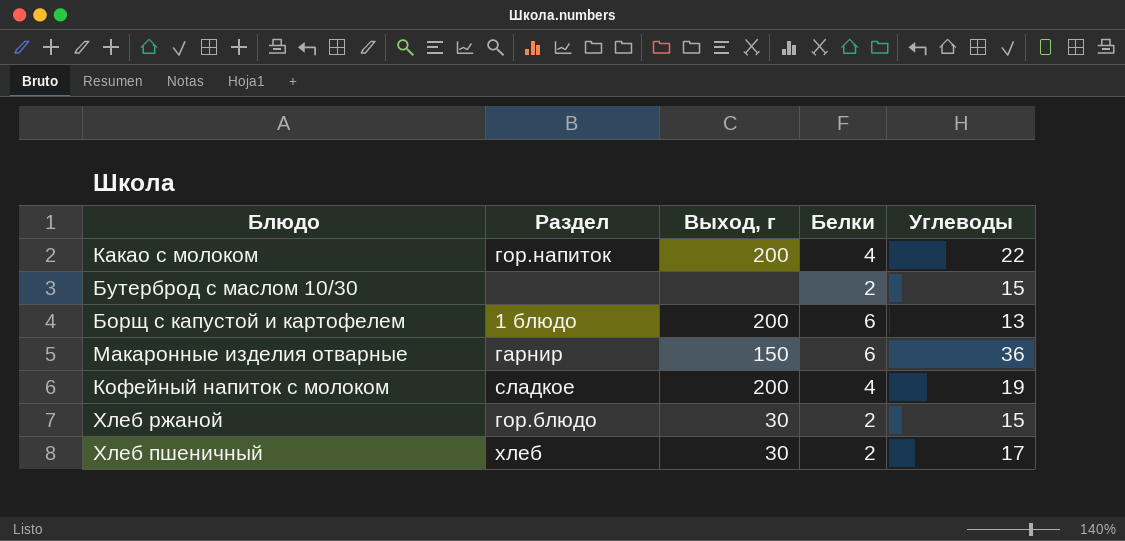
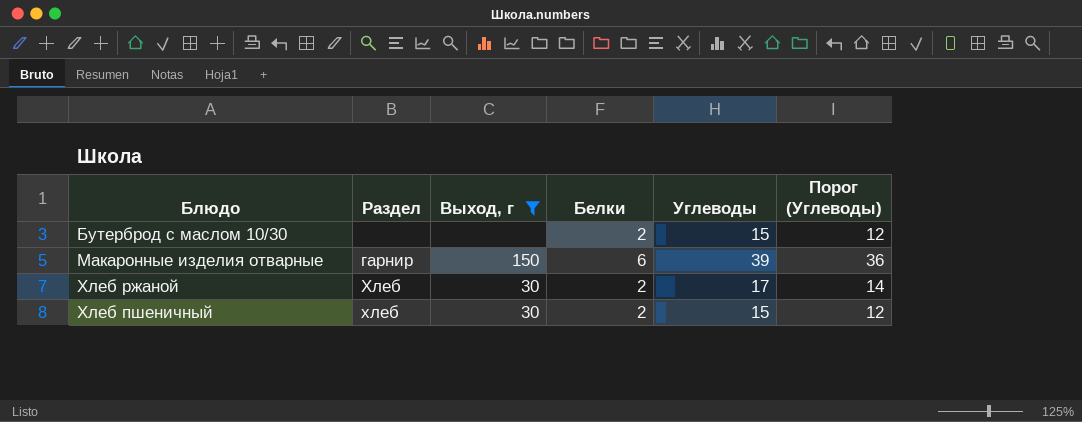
filter: none -> Выход, г != 200
column Порог (Углеводы) | formula: none -> [Углеводы] - 3
Макаронные изделия отварные | Углеводы: 36 -> 39
Хлеб ржаной | Раздел: гор.блюдо -> Хлеб
Хлеб ржаной | Углеводы: 15 -> 17
Хлеб пшеничный | Углеводы: 17 -> 15

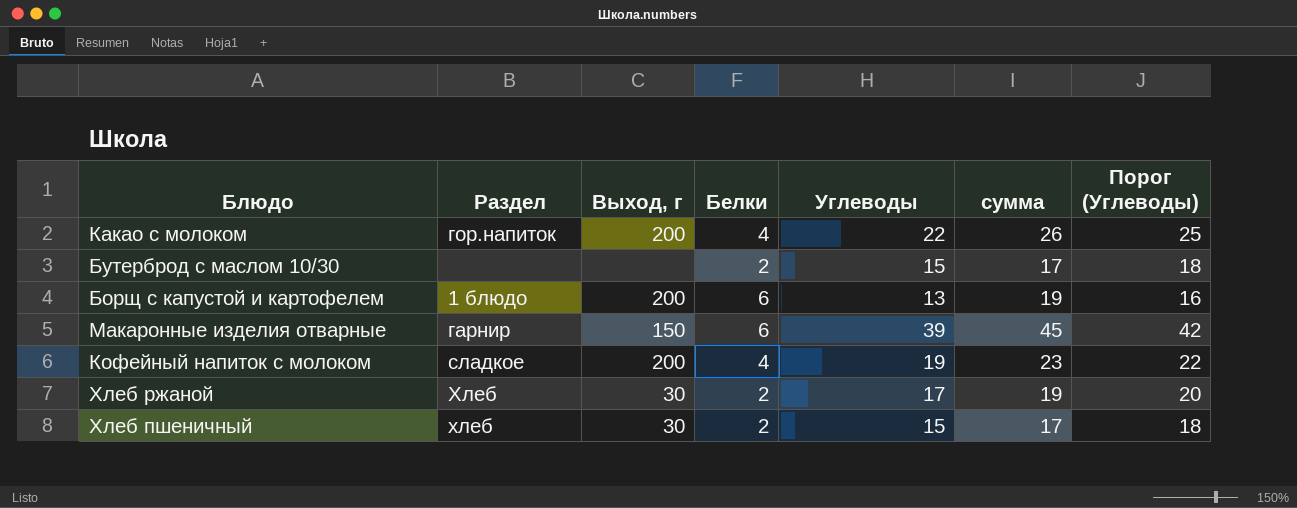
filter: Выход, г != 200 -> none
column сумма | formula: none -> [Белки] + [Углеводы]
column Порог (Углеводы) | formula: [Углеводы] - 3 -> [Углеводы] + 3

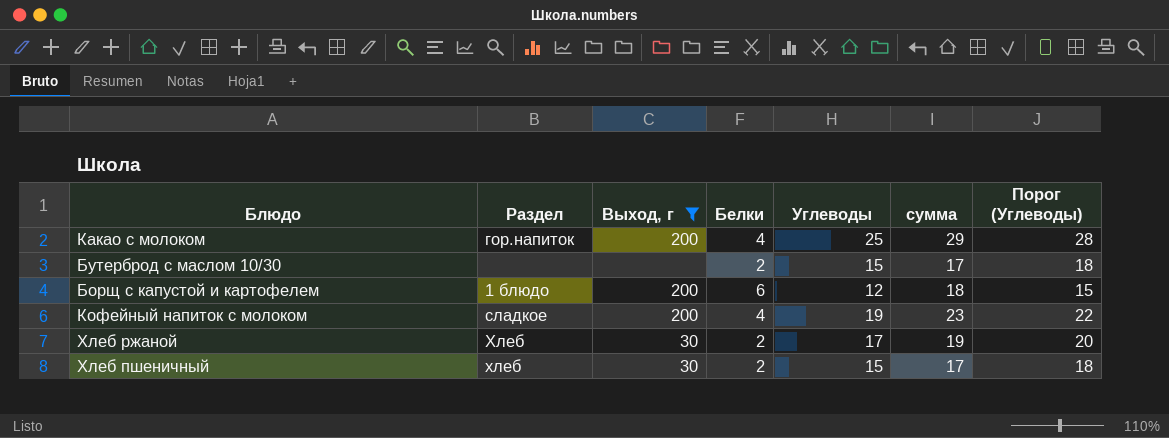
filter: none -> Выход, г != 150
Какао с молоком | Углеводы: 22 -> 25
Какао с молоком | сумма: 26 -> 29
Какао с молоком | Порог (Углеводы): 25 -> 28
Борщ с капустой и картофелем | Углеводы: 13 -> 12
Борщ с капустой и картофелем | сумма: 19 -> 18
Борщ с капустой и картофелем | Порог (Углеводы): 16 -> 15

